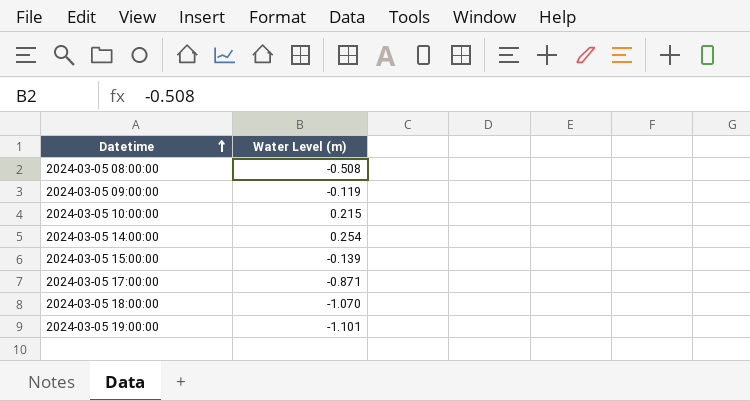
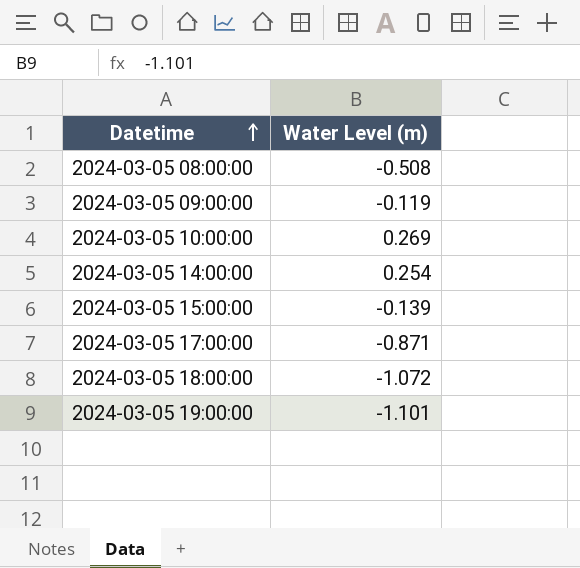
2024-03-05 10:00:00 | Water Level (m): 0.215 -> 0.269
2024-03-05 18:00:00 | Water Level (m): -1.070 -> -1.072

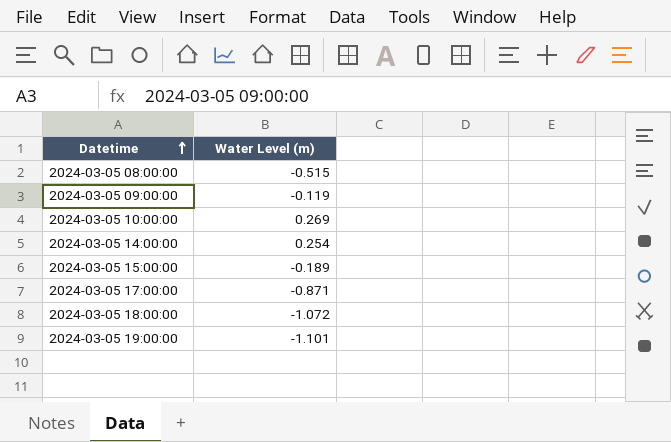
2024-03-05 08:00:00 | Water Level (m): -0.508 -> -0.515
2024-03-05 15:00:00 | Water Level (m): -0.139 -> -0.189

